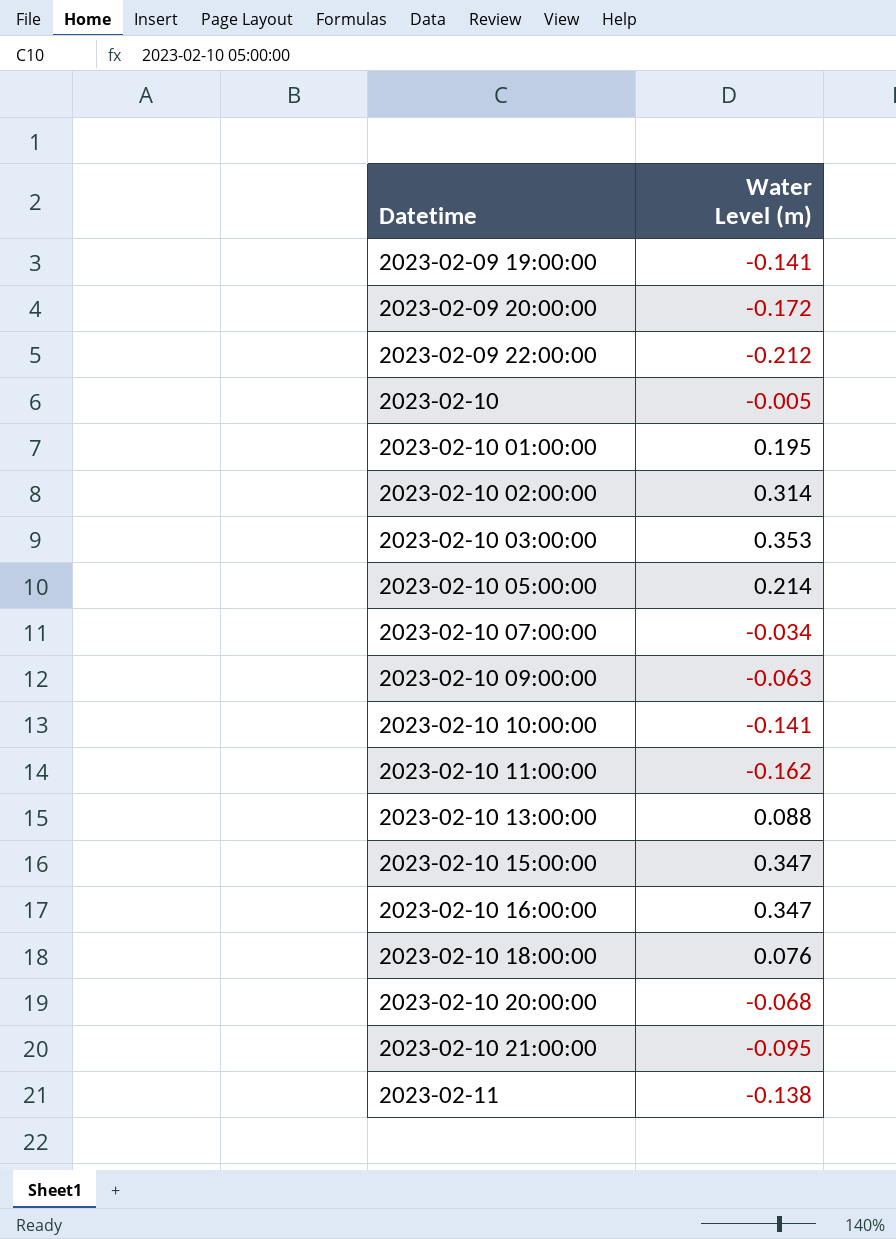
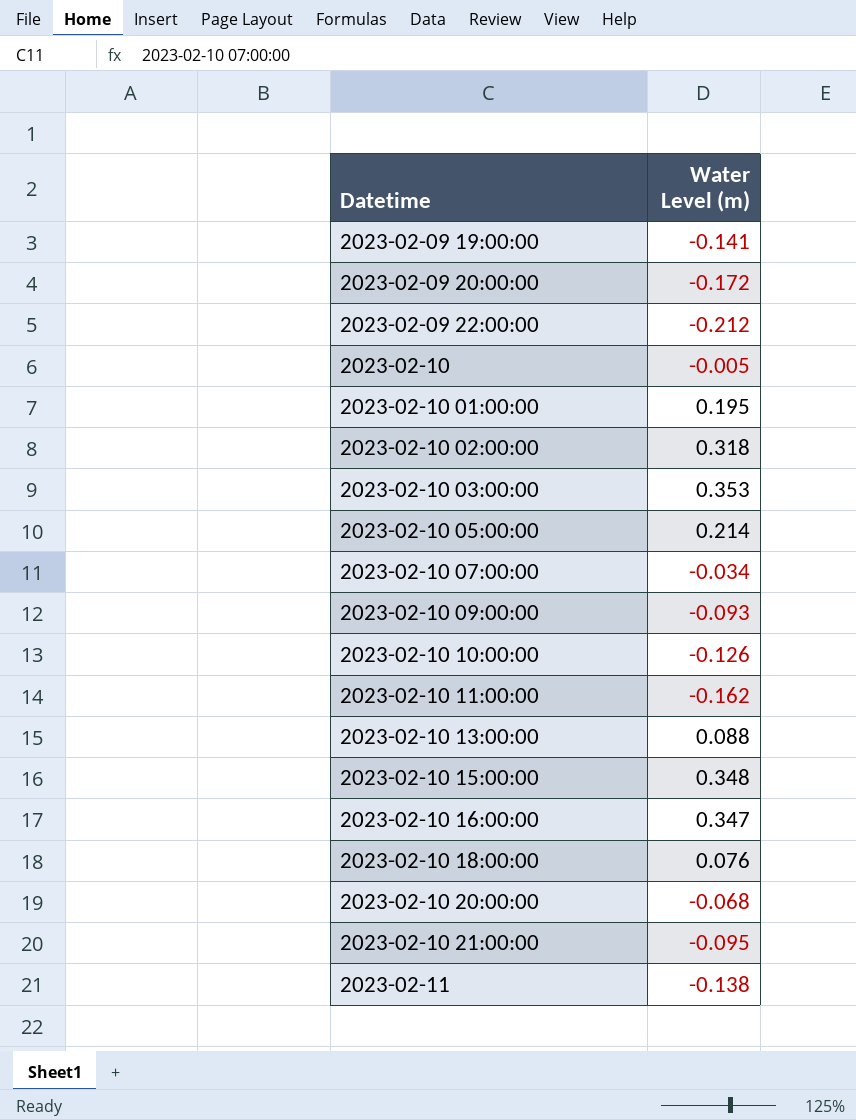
2023-02-10 02:00:00 | Water Level (m): 0.314 -> 0.318
2023-02-10 09:00:00 | Water Level (m): -0.063 -> -0.093
2023-02-10 10:00:00 | Water Level (m): -0.141 -> -0.126
2023-02-10 15:00:00 | Water Level (m): 0.347 -> 0.348

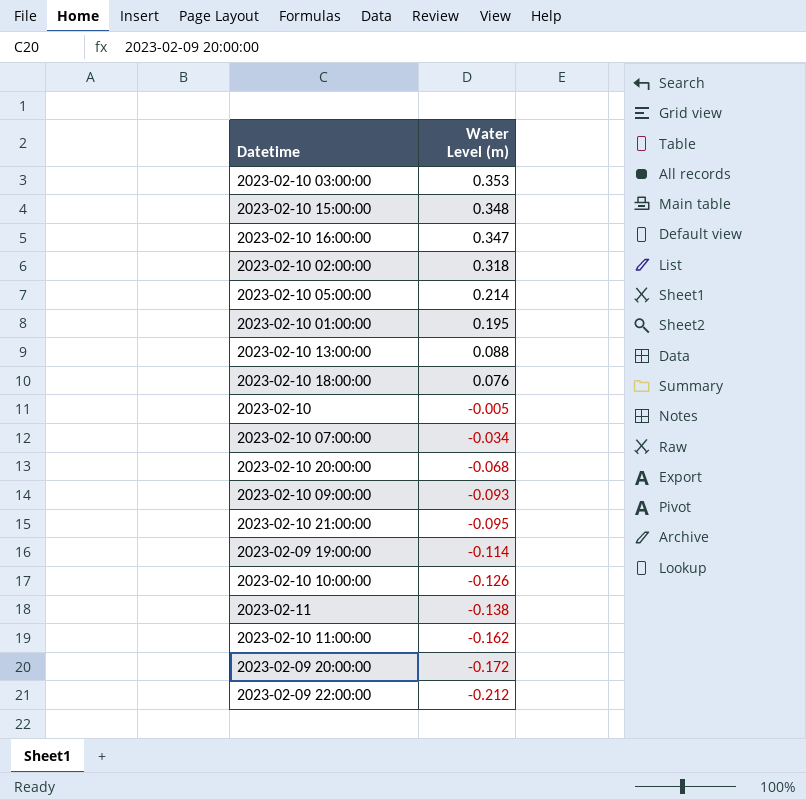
row order: Datetime ascending -> Water Level (m) descending
2023-02-09 19:00:00 | Water Level (m): -0.141 -> -0.114

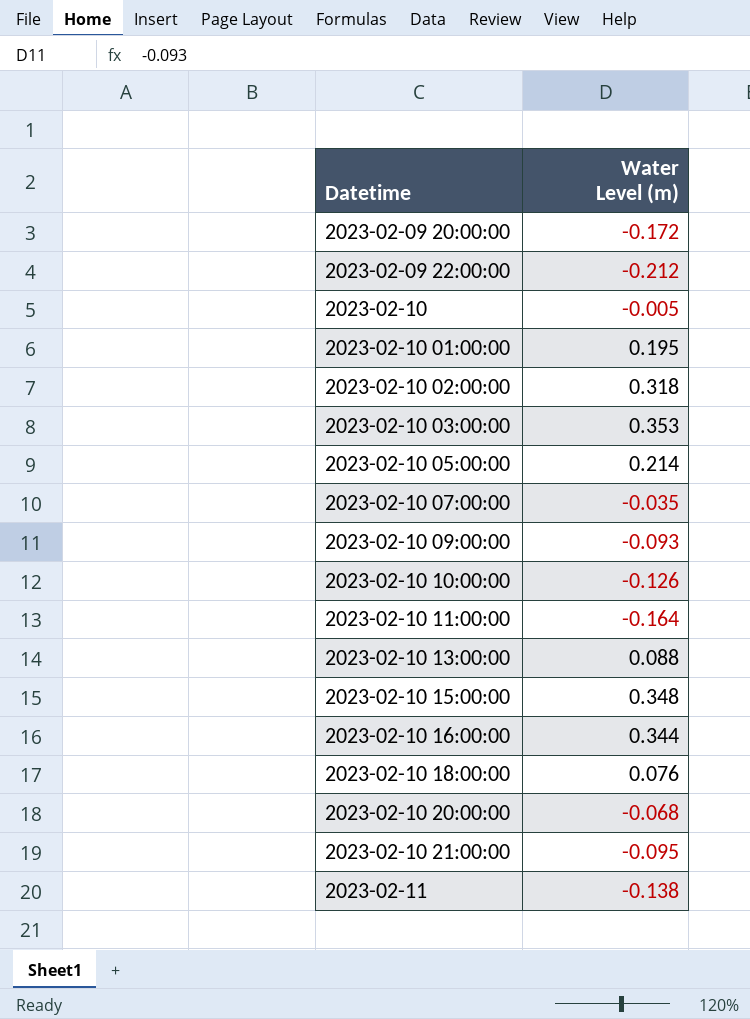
row order: Water Level (m) descending -> Datetime ascending
row 2023-02-09 19:00:00: -0.114 -> none
2023-02-10 07:00:00 | Water Level (m): -0.034 -> -0.035
2023-02-10 11:00:00 | Water Level (m): -0.162 -> -0.164
2023-02-10 16:00:00 | Water Level (m): 0.347 -> 0.344

